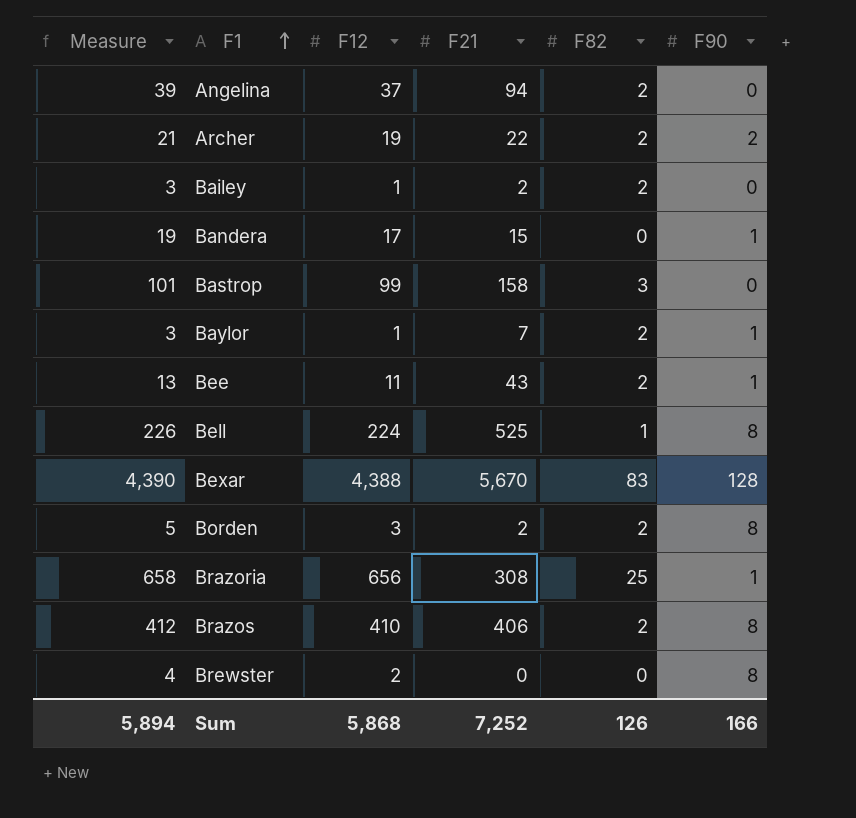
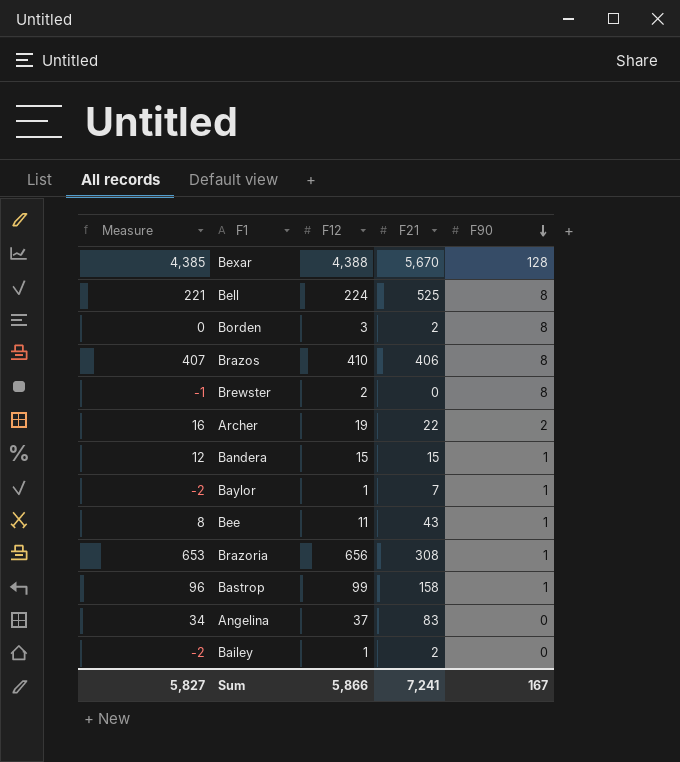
row order: F1 ascending -> F90 descending
column F82 | position: 5 -> none
column Measure | formula: [F12] + 2 -> [F12] - 3
Bandera | F12: 17 -> 15
Bastrop | F90: 0 -> 1
Angelina | F21: 94 -> 83
Sum | Measure: 5,894 -> 5,827
Sum | F12: 5,868 -> 5,866
Sum | F21: 7,252 -> 7,241
Sum | F90: 166 -> 167

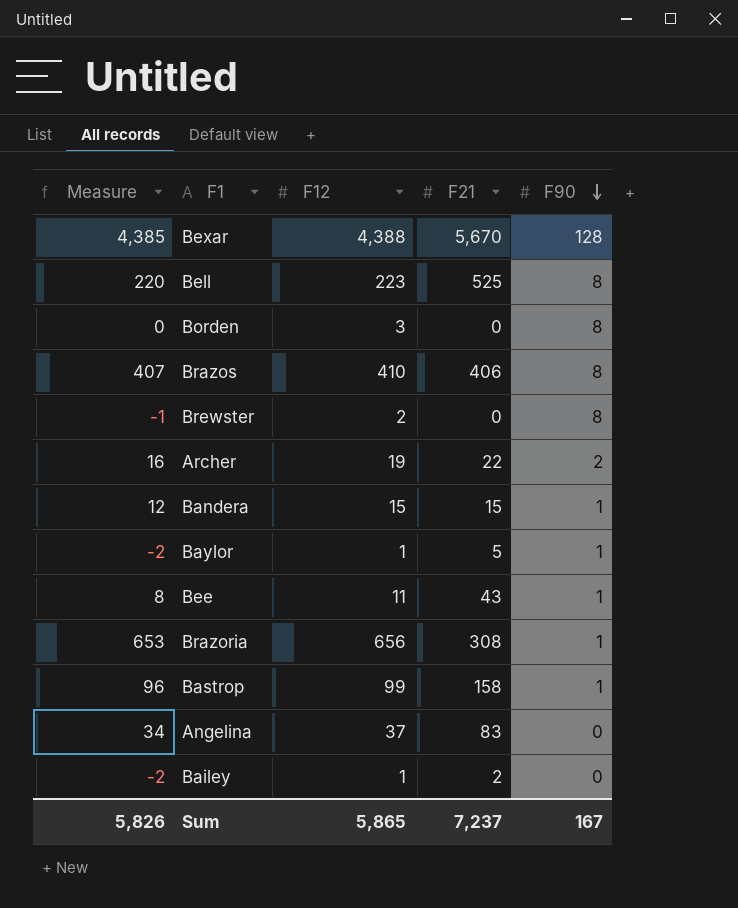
Bell | Measure: 221 -> 220
Bell | F12: 224 -> 223
Borden | F21: 2 -> 0
Baylor | F21: 7 -> 5
Sum | Measure: 5,827 -> 5,826
Sum | F12: 5,866 -> 5,865
Sum | F21: 7,241 -> 7,237

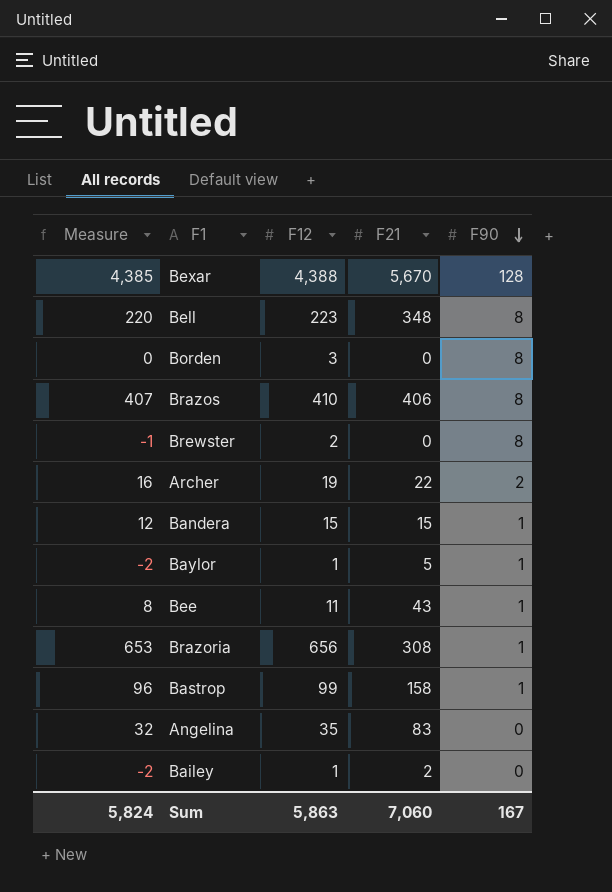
Bell | F21: 525 -> 348
Angelina | Measure: 34 -> 32
Angelina | F12: 37 -> 35
Sum | Measure: 5,826 -> 5,824
Sum | F12: 5,865 -> 5,863
Sum | F21: 7,237 -> 7,060

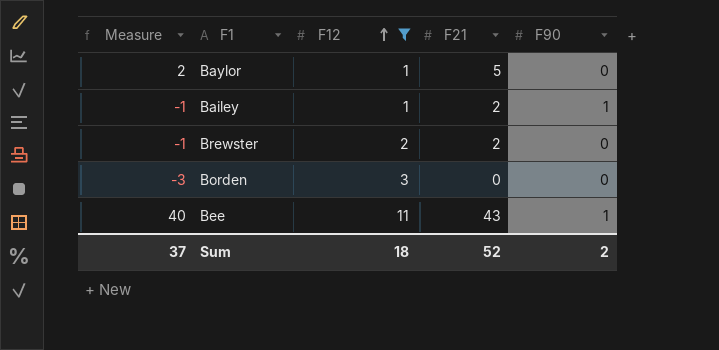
filter: none -> F12 <= 11
row order: F90 descending -> F12 ascending
column Measure | formula: [F12] - 3 -> [F21] - 3
Baylor | F90: 1 -> 0
Bailey | F90: 0 -> 1
Brewster | F21: 0 -> 2
Brewster | F90: 8 -> 0
Borden | F90: 8 -> 0
Sum | Measure: 5,824 -> 37
Sum | F12: 5,863 -> 18
Sum | F21: 7,060 -> 52
Sum | F90: 167 -> 2

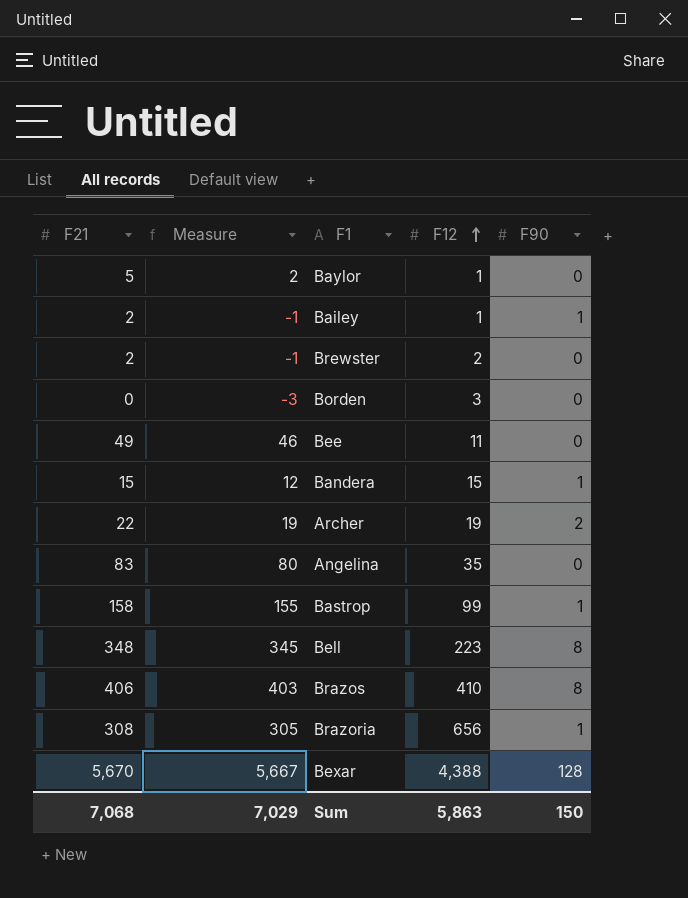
filter: F12 <= 11 -> none
column F21 | position: 4 -> 1
Bee | F21: 43 -> 49
Bee | Measure: 40 -> 46
Bee | F90: 1 -> 0
Sum | F21: 52 -> 7,068
Sum | Measure: 37 -> 7,029
Sum | F12: 18 -> 5,863
Sum | F90: 2 -> 150

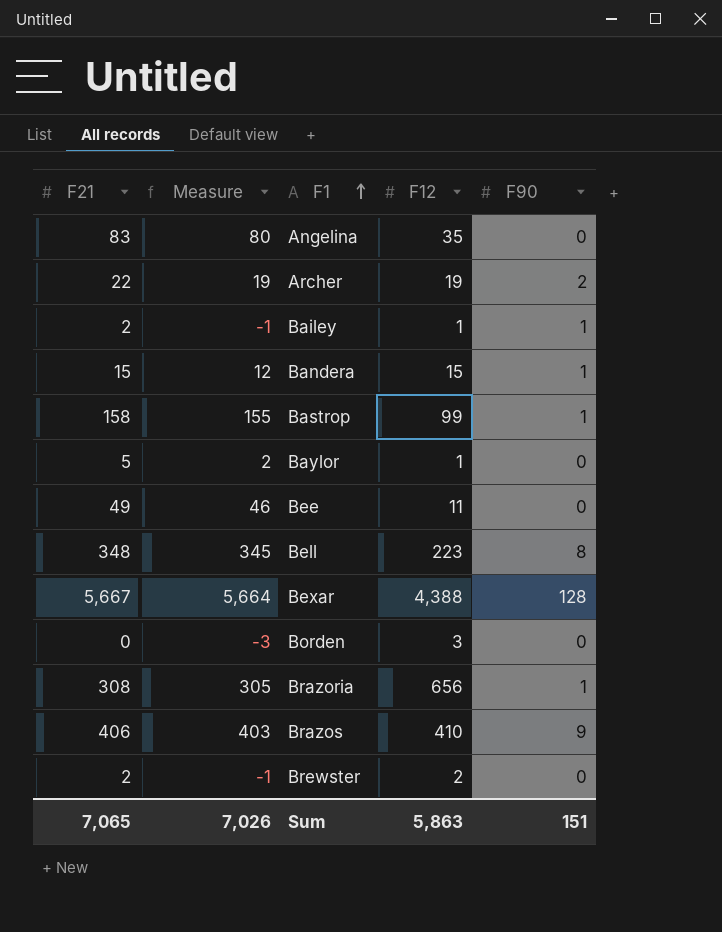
row order: F12 ascending -> F1 ascending
Bexar | F21: 5,670 -> 5,667
Bexar | Measure: 5,667 -> 5,664
Brazos | F90: 8 -> 9
Sum | F21: 7,068 -> 7,065
Sum | Measure: 7,029 -> 7,026
Sum | F90: 150 -> 151

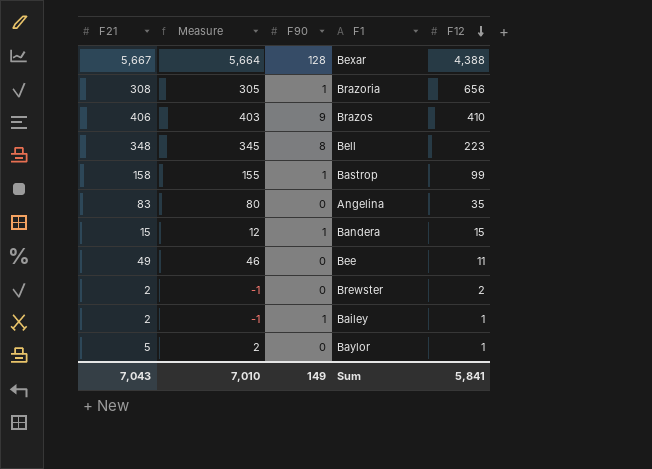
row order: F1 ascending -> F12 descending
column F90 | position: 5 -> 3
row Archer: 22 | 19 | 19 | 2 -> none
row Borden: 0 | -3 | 3 | 0 -> none
Sum | F21: 7,065 -> 7,043
Sum | Measure: 7,026 -> 7,010
Sum | F90: 151 -> 149
Sum | F12: 5,863 -> 5,841

